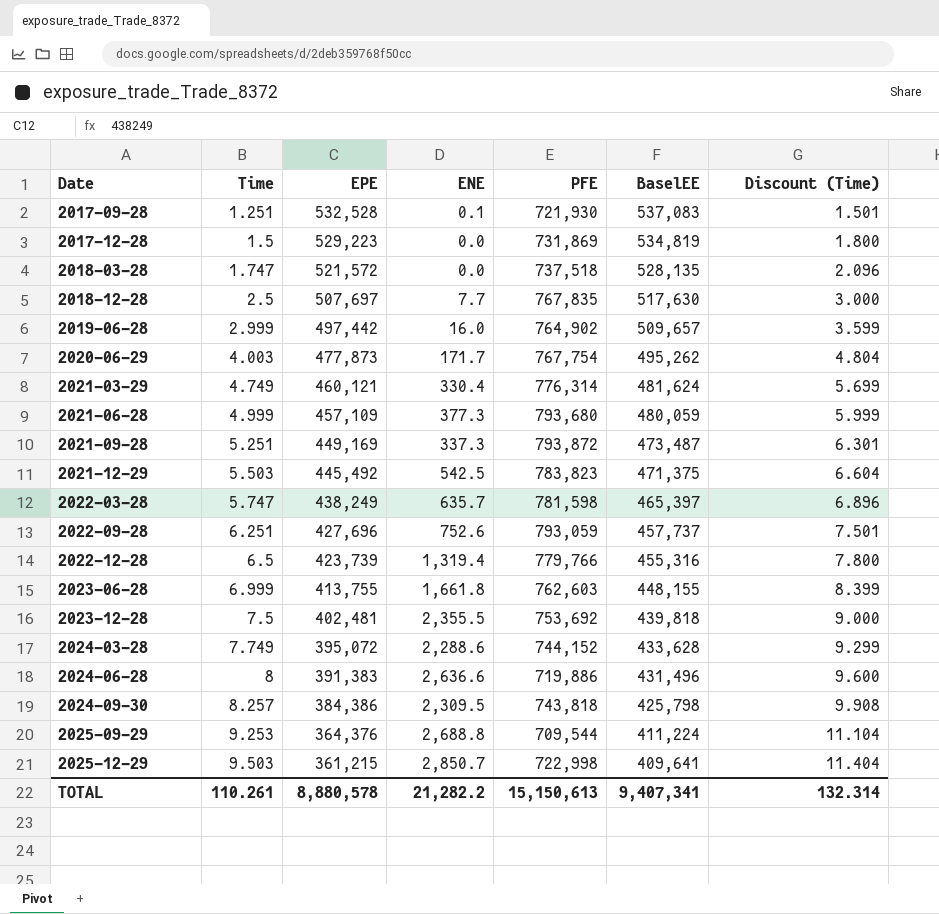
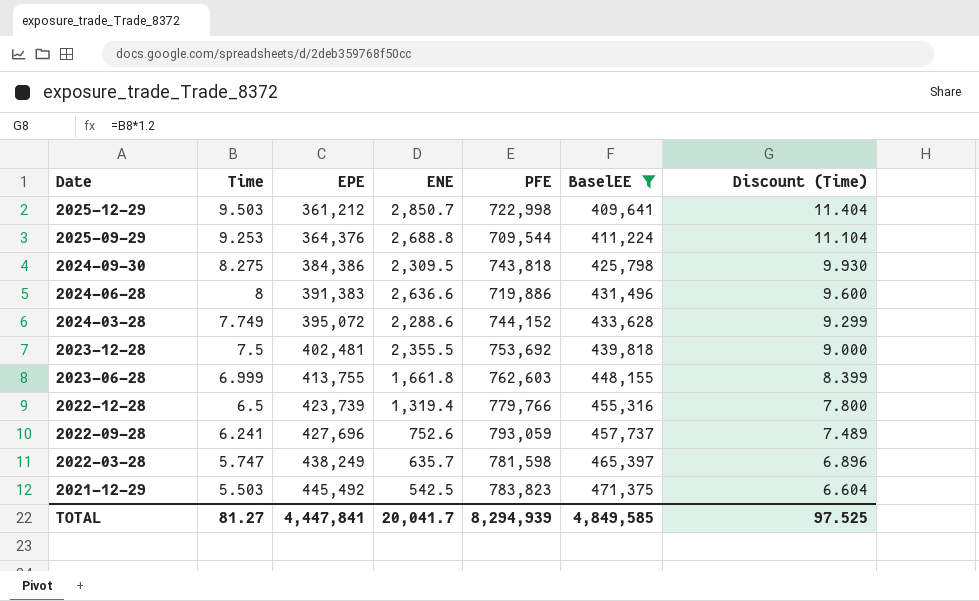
filter: none -> BaselEE <= 471,375
row order: Date ascending -> Date descending
2025-12-29 | EPE: 361,215 -> 361,212
2024-09-30 | Time: 8.257 -> 8.275
2024-09-30 | Discount (Time): 9.908 -> 9.930
2022-09-28 | Time: 6.251 -> 6.241
2022-09-28 | Discount (Time): 7.501 -> 7.489
TOTAL | Time: 110.261 -> 81.27
TOTAL | EPE: 8,880,578 -> 4,447,841
TOTAL | ENE: 21,282.2 -> 20,041.7
TOTAL | PFE: 15,150,613 -> 8,294,939
TOTAL | BaselEE: 9,407,341 -> 4,849,585
TOTAL | Discount (Time): 132.314 -> 97.525

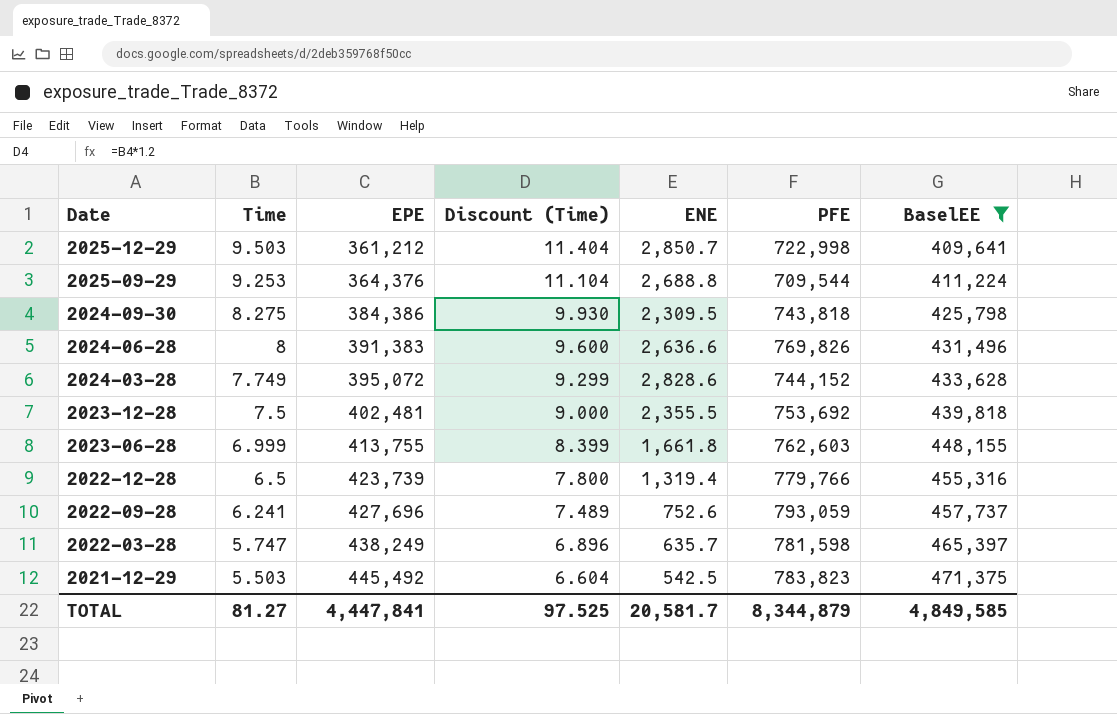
column Discount (Time) | position: 7 -> 4
2024-06-28 | PFE: 719,886 -> 769,826
2024-03-28 | ENE: 2,288.6 -> 2,828.6
TOTAL | ENE: 20,041.7 -> 20,581.7
TOTAL | PFE: 8,294,939 -> 8,344,879

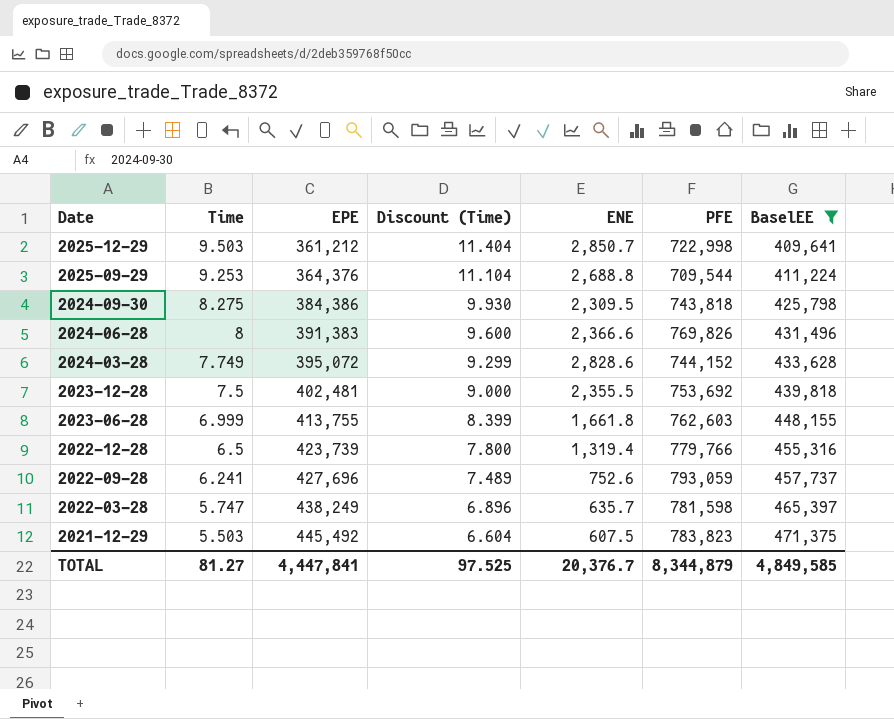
2024-06-28 | ENE: 2,636.6 -> 2,366.6
2021-12-29 | ENE: 542.5 -> 607.5
TOTAL | ENE: 20,581.7 -> 20,376.7

